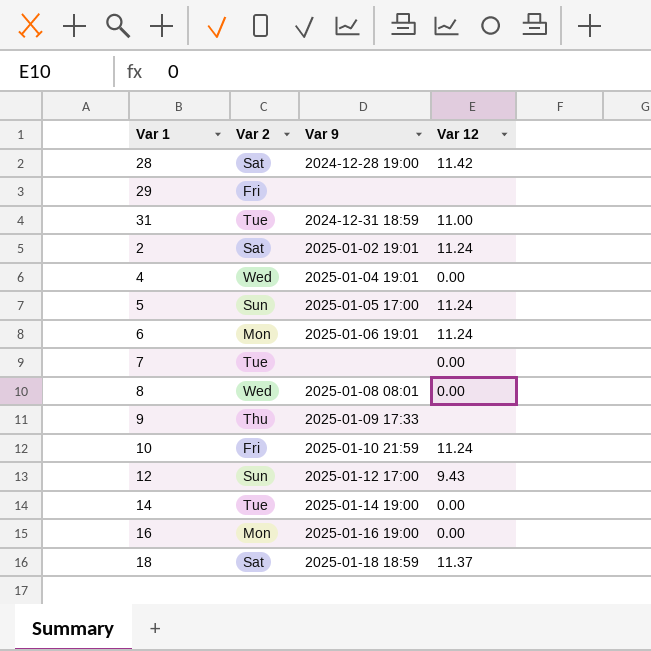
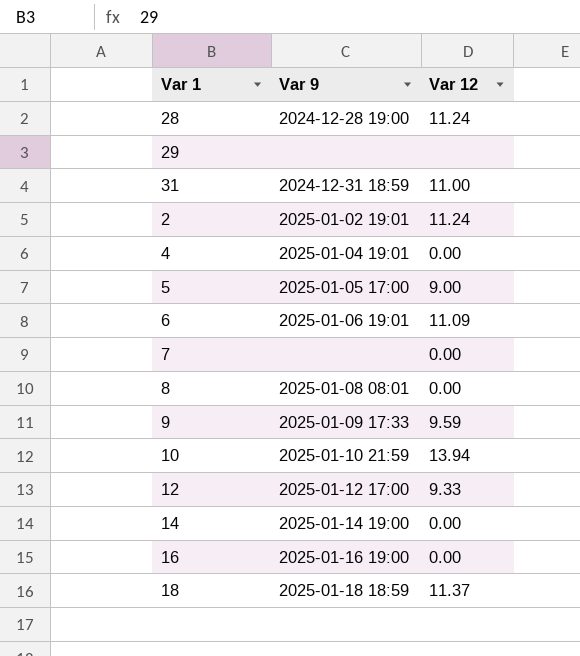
column Var 2 | position: 2 -> none
28 | Var 12: 11.42 -> 11.24
5 | Var 12: 11.24 -> 9.00
6 | Var 12: 11.24 -> 11.09
9 | Var 12: none -> 9.59
10 | Var 12: 11.24 -> 13.94
12 | Var 12: 9.43 -> 9.33

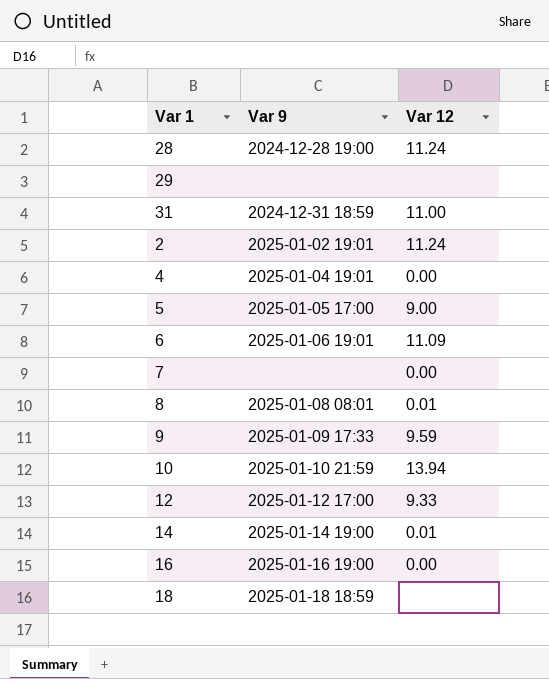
8 | Var 12: 0.00 -> 0.01
14 | Var 12: 0.00 -> 0.01
18 | Var 12: 11.37 -> none

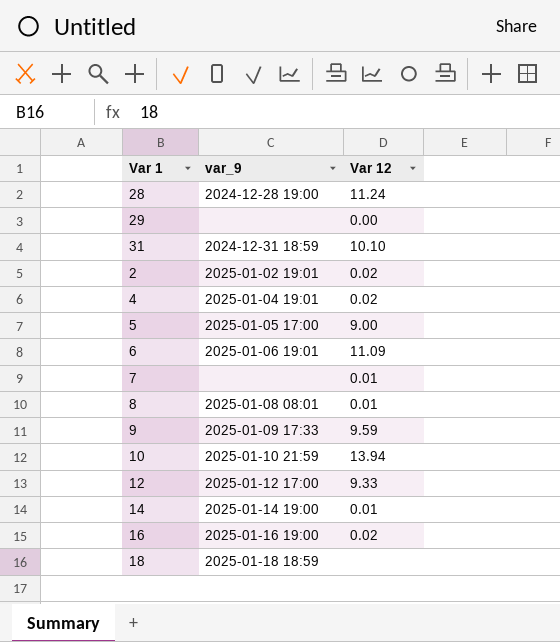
column name: Var 9 -> var_9
29 | Var 12: none -> 0.00
31 | Var 12: 11.00 -> 10.10
2 | Var 12: 11.24 -> 0.02
4 | Var 12: 0.00 -> 0.02
7 | Var 12: 0.00 -> 0.01
16 | Var 12: 0.00 -> 0.02

